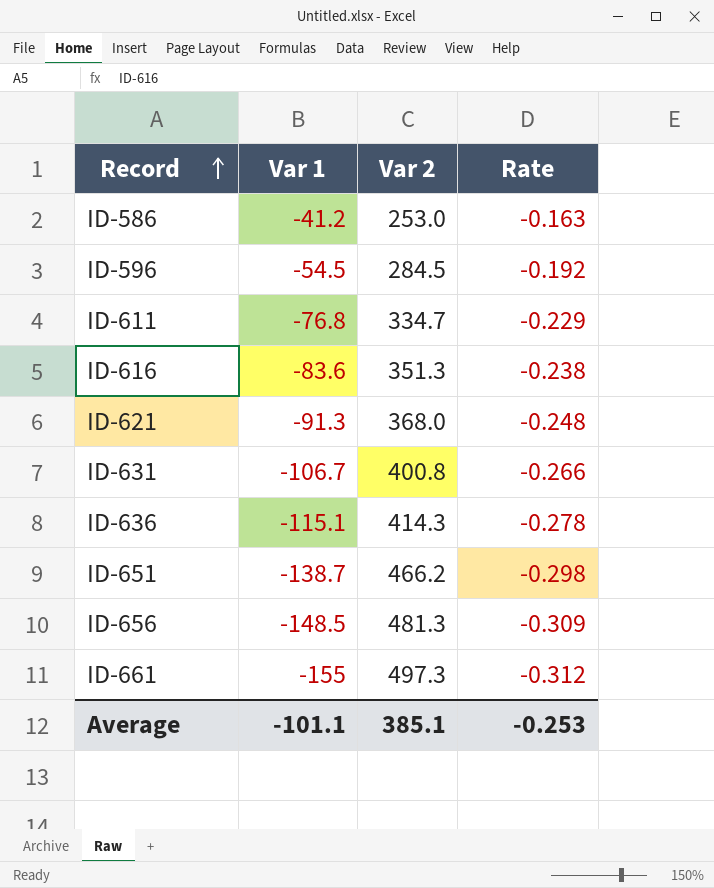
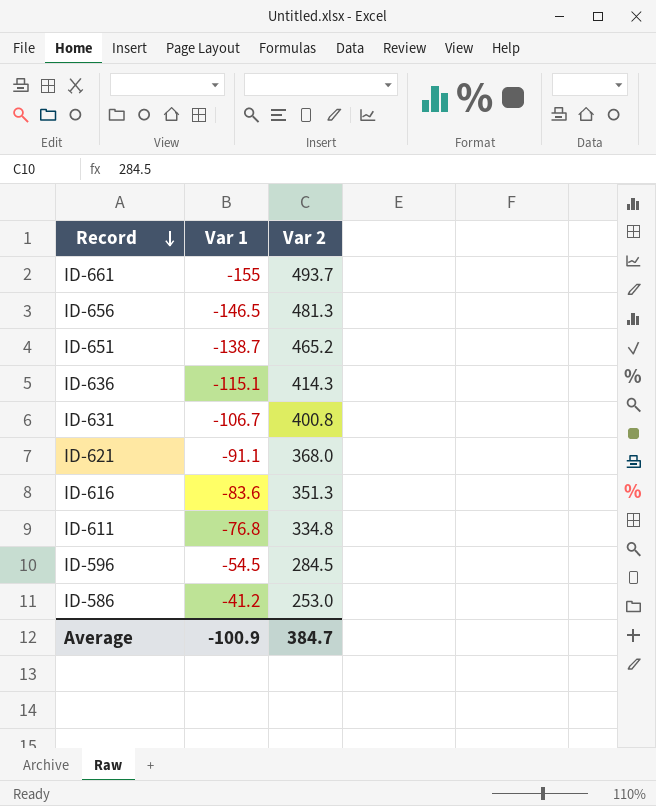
row order: Record ascending -> Record descending
column Rate | formula: [Var 1] / [Var 2] -> none
ID-661 | Var 2: 497.3 -> 493.7
ID-656 | Var 1: -148.5 -> -146.5
ID-651 | Var 2: 466.2 -> 465.2
ID-621 | Var 1: -91.3 -> -91.1
ID-611 | Var 2: 334.7 -> 334.8
Average | Var 1: -101.1 -> -100.9
Average | Var 2: 385.1 -> 384.7

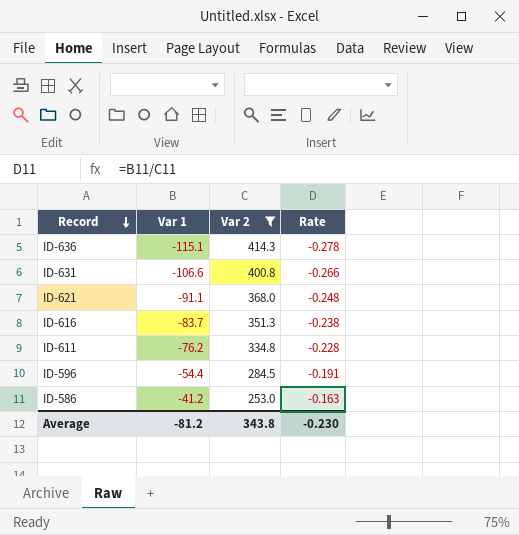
filter: none -> Var 2 <= 414.3
column Rate | formula: none -> [Var 1] / [Var 2]
ID-631 | Var 1: -106.7 -> -106.6
ID-616 | Var 1: -83.6 -> -83.7
ID-611 | Var 1: -76.8 -> -76.2
ID-596 | Var 1: -54.5 -> -54.4
Average | Var 1: -100.9 -> -81.2
Average | Var 2: 384.7 -> 343.8

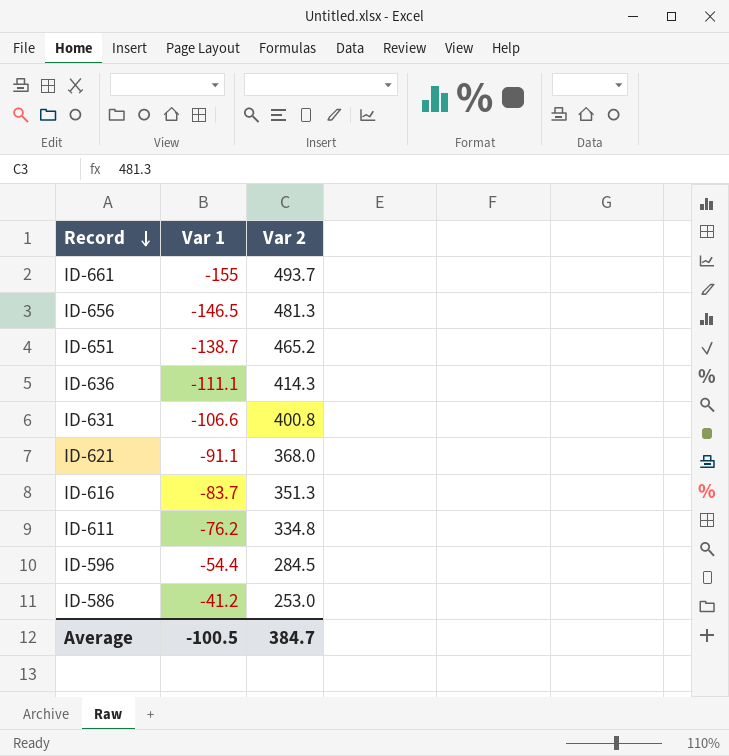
filter: Var 2 <= 414.3 -> none
column Rate | formula: [Var 1] / [Var 2] -> none
ID-636 | Var 1: -115.1 -> -111.1
Average | Var 1: -81.2 -> -100.5
Average | Var 2: 343.8 -> 384.7

